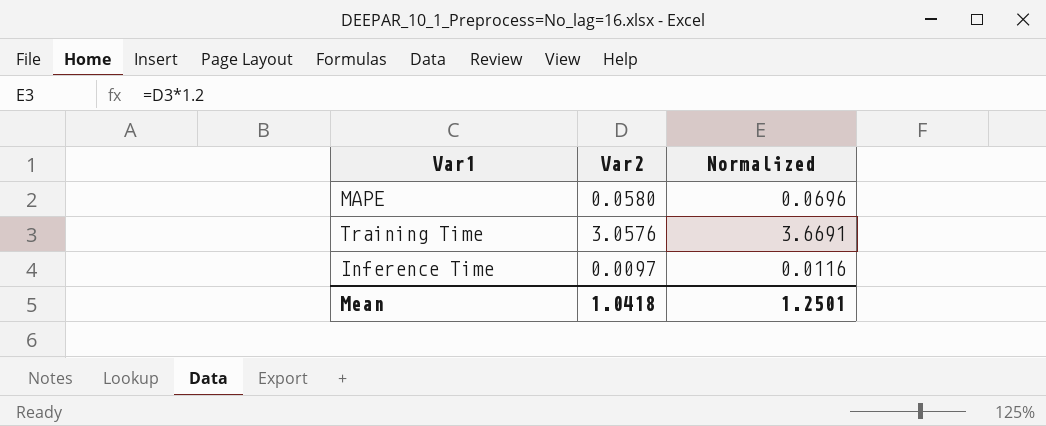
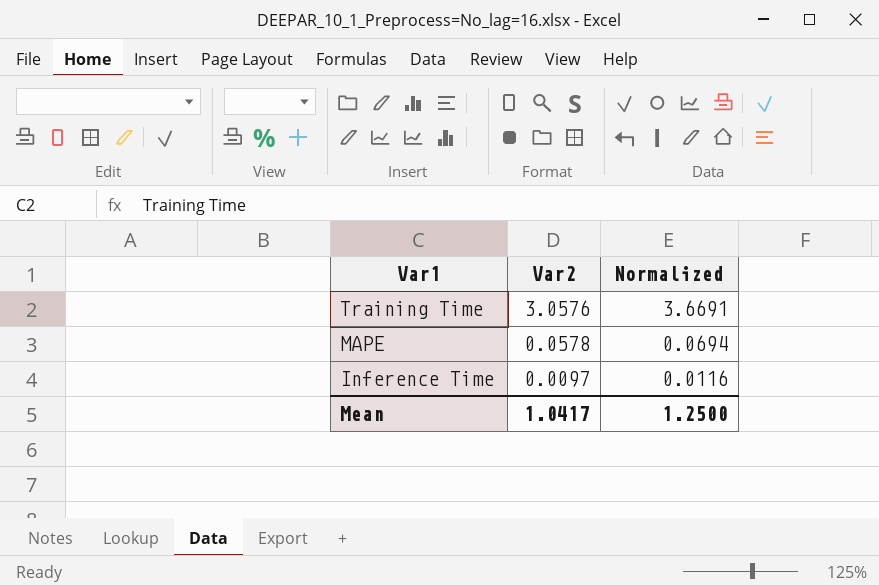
row order: none -> Var1 descending
MAPE | Var2: 0.0580 -> 0.0578
MAPE | Normalized: 0.0696 -> 0.0694
Mean | Var2: 1.0418 -> 1.0417
Mean | Normalized: 1.2501 -> 1.2500

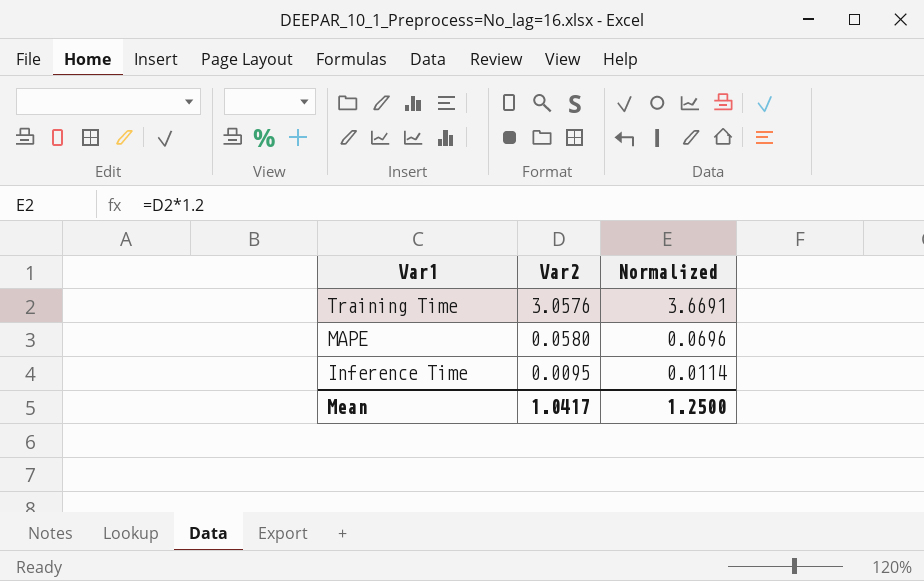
MAPE | Var2: 0.0578 -> 0.0580
MAPE | Normalized: 0.0694 -> 0.0696
Inference Time | Var2: 0.0097 -> 0.0095
Inference Time | Normalized: 0.0116 -> 0.0114

